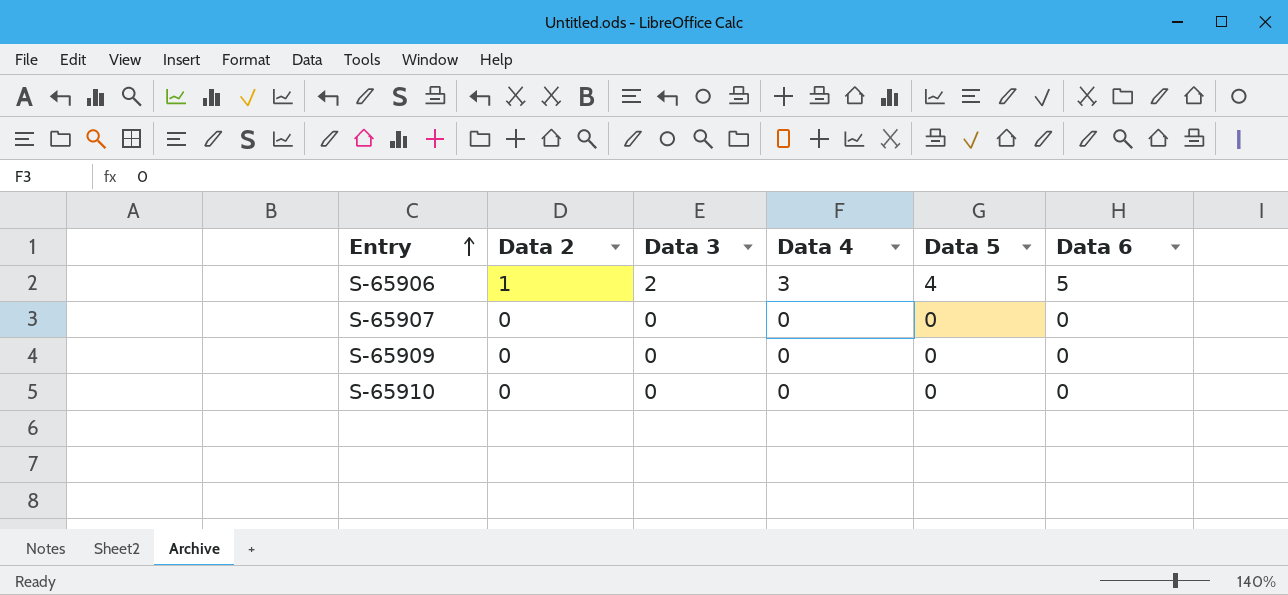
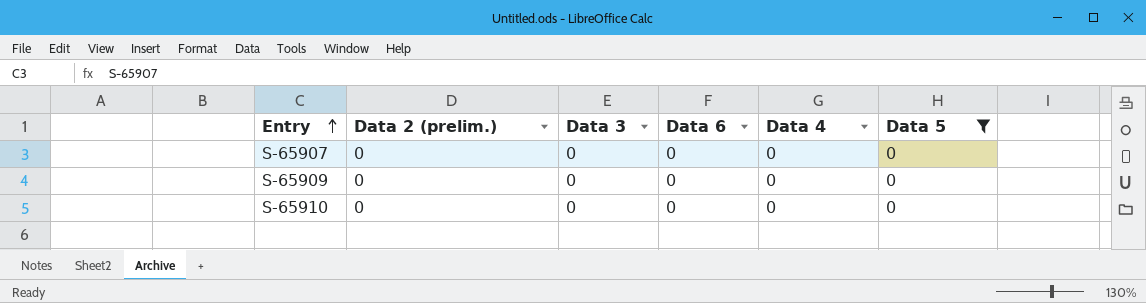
filter: none -> Data 5 = 0
column name: Data 2 -> Data 2 (prelim.)
column Data 6 | position: 6 -> 4

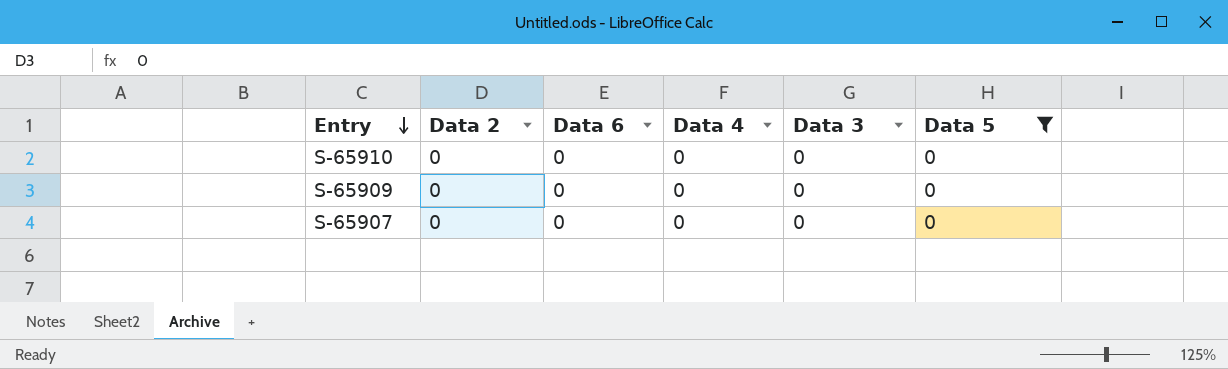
row order: Entry ascending -> Entry descending
column name: Data 2 (prelim.) -> Data 2
column Data 3 | position: 3 -> 5

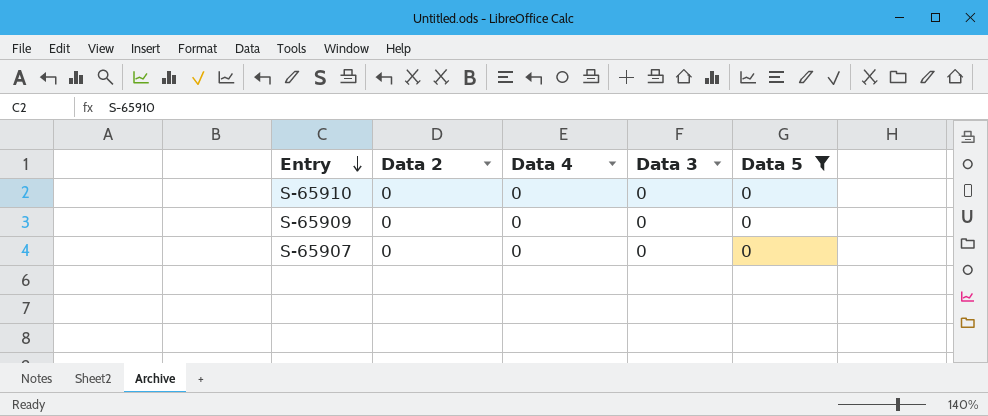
column Data 6 | position: 3 -> none

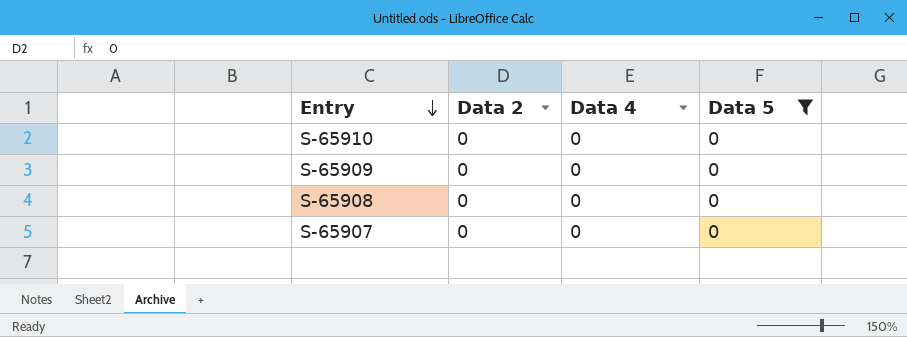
column Data 3 | position: 4 -> none
row S-65908: none -> 0 | 0 | 0

